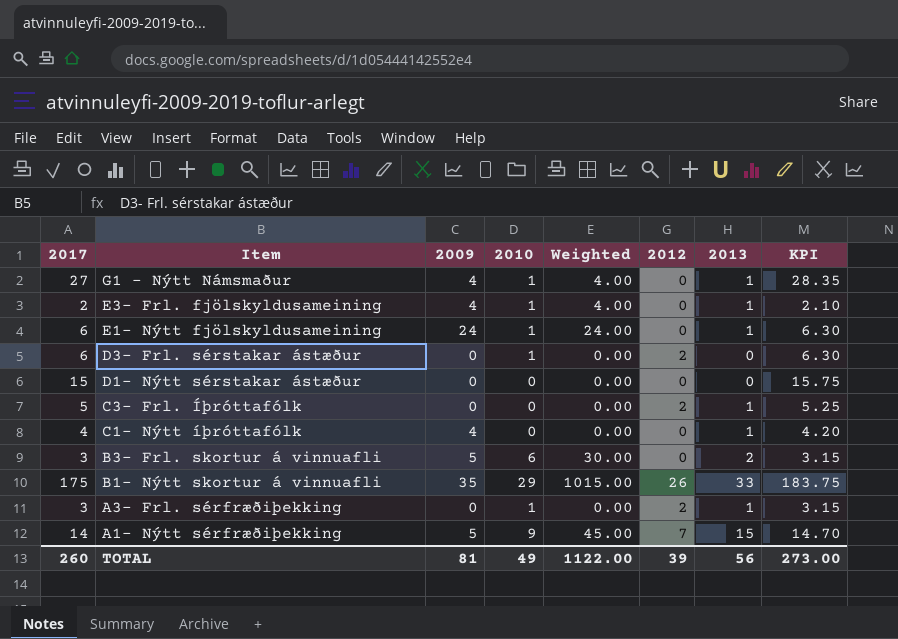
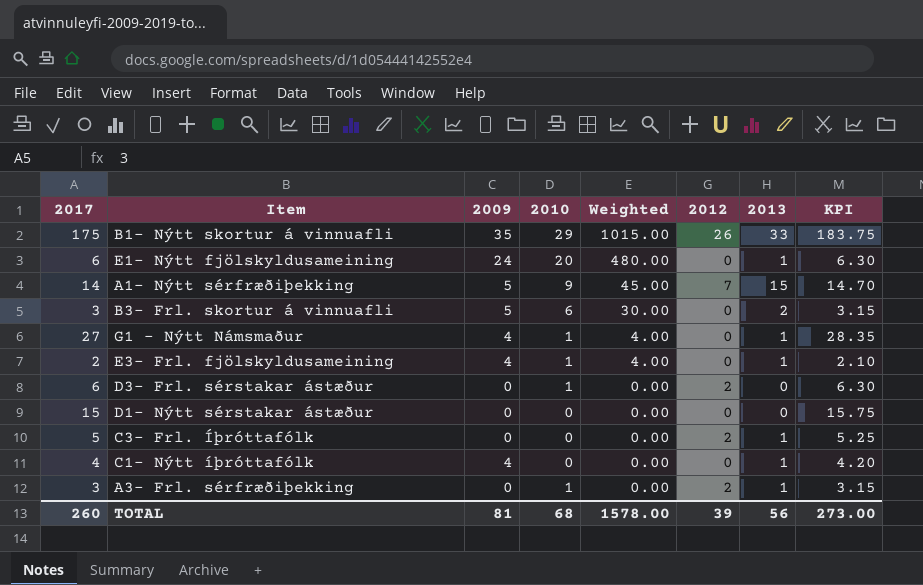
row order: Item descending -> Weighted descending
E1- Nýtt fjölskyldusameining | 2010: 1 -> 20
E1- Nýtt fjölskyldusameining | Weighted: 24.00 -> 480.00
TOTAL | 2010: 49 -> 68
TOTAL | Weighted: 1122.00 -> 1578.00

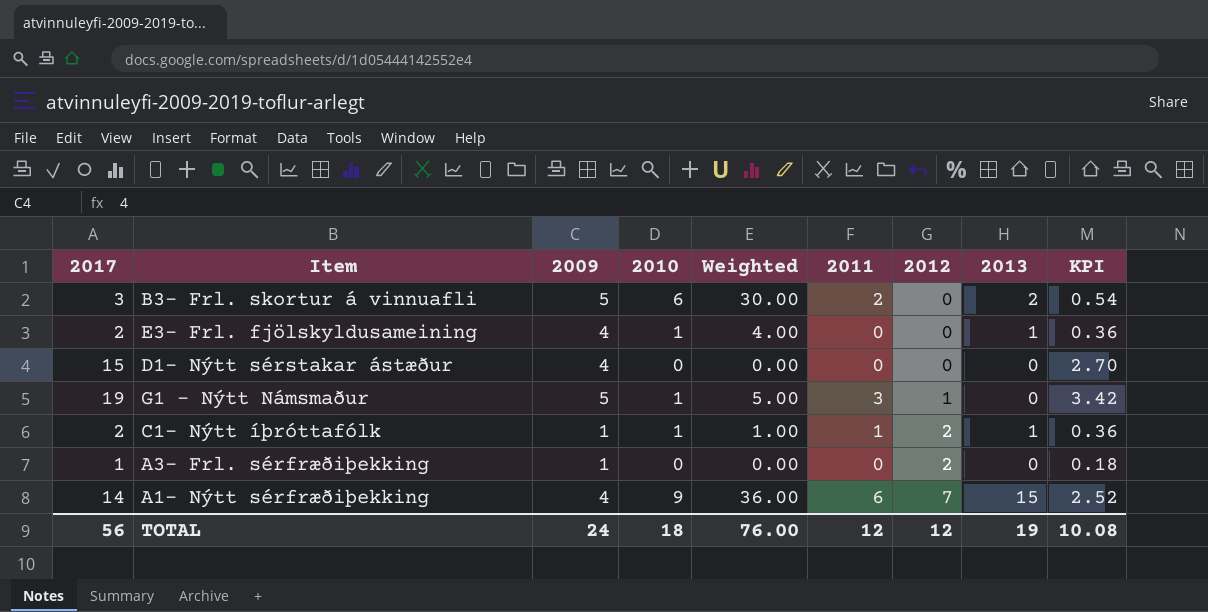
row order: Weighted descending -> 2012 ascending
column 2011 | position: none -> 6
column KPI | formula: [2017] * 1.05 -> [2017] * 0.18
row B1- Nýtt skortur á vinnuafli: 175 | 35 | 29 | 1015.00 | 26 | 33 | 183.75 -> none
row E1- Nýtt fjölskyldusameining: 6 | 24 | 20 | 480.00 | 0 | 1 | 6.30 -> none
row D3- Frl. sérstakar ástæður: 6 | 0 | 1 | 0.00 | 2 | 0 | 6.30 -> none
row C3- Frl. Íþróttafólk: 5 | 0 | 0 | 0.00 | 2 | 1 | 5.25 -> none
D1- Nýtt sérstakar ástæður | 2009: 0 -> 4
G1 - Nýtt Námsmaður | 2017: 27 -> 19
G1 - Nýtt Námsmaður | 2009: 4 -> 5
G1 - Nýtt Námsmaður | Weighted: 4.00 -> 5.00
G1 - Nýtt Námsmaður | 2012: 0 -> 1
G1 - Nýtt Námsmaður | 2013: 1 -> 0
C1- Nýtt íþróttafólk | 2017: 4 -> 2
C1- Nýtt íþróttafólk | 2009: 4 -> 1
C1- Nýtt íþróttafólk | 2010: 0 -> 1
C1- Nýtt íþróttafólk | Weighted: 0.00 -> 1.00
C1- Nýtt íþróttafólk | 2012: 0 -> 2
A3- Frl. sérfræðiþekking | 2017: 3 -> 1
A3- Frl. sérfræðiþekking | 2009: 0 -> 1
A3- Frl. sérfræðiþekking | 2010: 1 -> 0
A3- Frl. sérfræðiþekking | 2013: 1 -> 0
A1- Nýtt sérfræðiþekking | 2009: 5 -> 4
A1- Nýtt sérfræðiþekking | Weighted: 45.00 -> 36.00
TOTAL | 2017: 260 -> 56
TOTAL | 2009: 81 -> 24
TOTAL | 2010: 68 -> 18
TOTAL | Weighted: 1578.00 -> 76.00
TOTAL | 2012: 39 -> 12
TOTAL | 2013: 56 -> 19
TOTAL | KPI: 273.00 -> 10.08

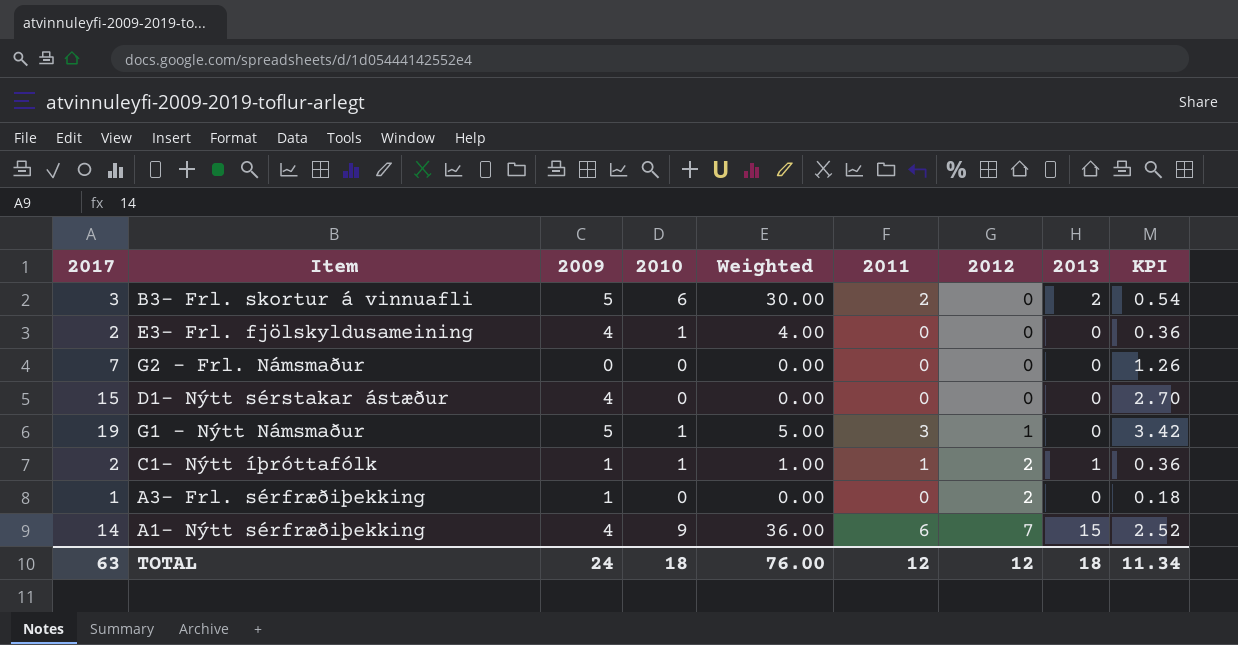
E3- Frl. fjölskyldusameining | 2013: 1 -> 0
row G2 - Frl. Námsmaður: none -> 7 | 0 | 0 | 0.00 | 0 | 0 | 0 | 1.26
TOTAL | 2017: 56 -> 63
TOTAL | 2013: 19 -> 18
TOTAL | KPI: 10.08 -> 11.34

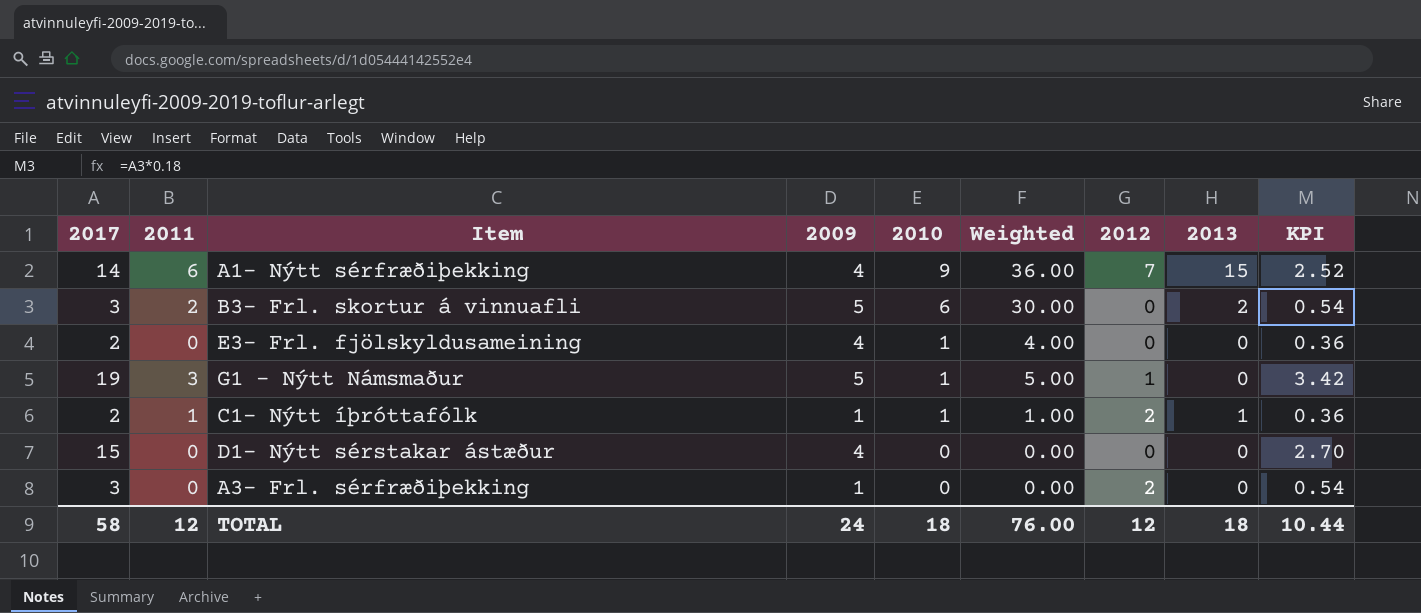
row order: 2012 ascending -> 2010 descending
column 2011 | position: 6 -> 2
row G2 - Frl. Námsmaður: 7 | 0 | 0 | 0.00 | 0 | 0 | 0 | 1.26 -> none
A3- Frl. sérfræðiþekking | 2017: 1 -> 3
A3- Frl. sérfræðiþekking | KPI: 0.18 -> 0.54
TOTAL | 2017: 63 -> 58
TOTAL | KPI: 11.34 -> 10.44

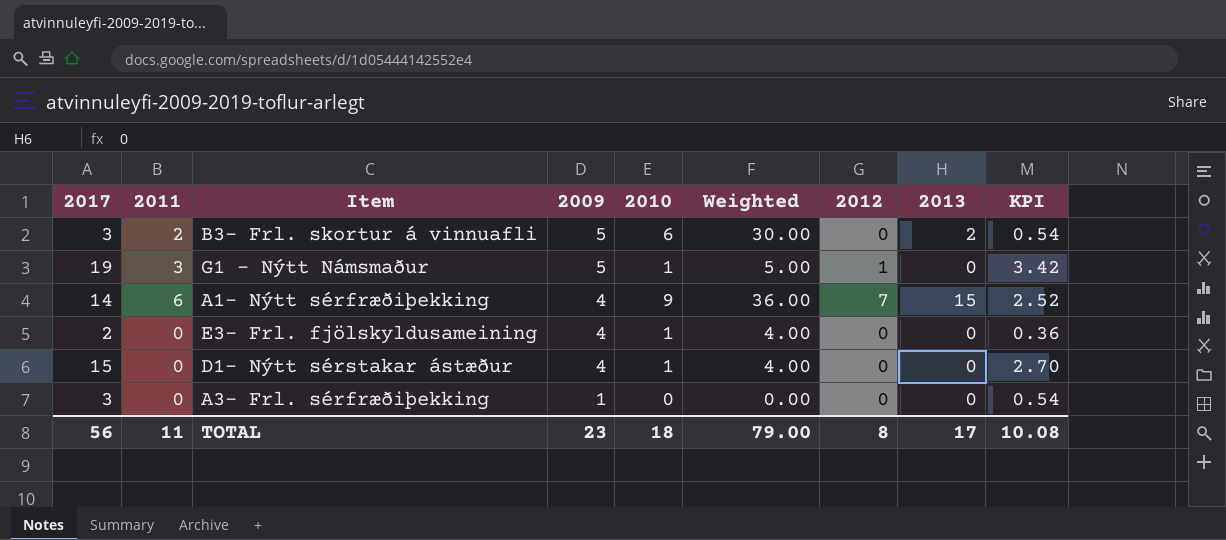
row order: 2010 descending -> 2009 descending
row C1- Nýtt íþróttafólk: 2 | 1 | 1 | 1 | 1.00 | 2 | 1 | 0.36 -> none
D1- Nýtt sérstakar ástæður | 2010: 0 -> 1
D1- Nýtt sérstakar ástæður | Weighted: 0.00 -> 4.00
A3- Frl. sérfræðiþekking | 2012: 2 -> 0
TOTAL | 2017: 58 -> 56
TOTAL | 2011: 12 -> 11
TOTAL | 2009: 24 -> 23
TOTAL | Weighted: 76.00 -> 79.00
TOTAL | 2012: 12 -> 8
TOTAL | 2013: 18 -> 17
TOTAL | KPI: 10.44 -> 10.08

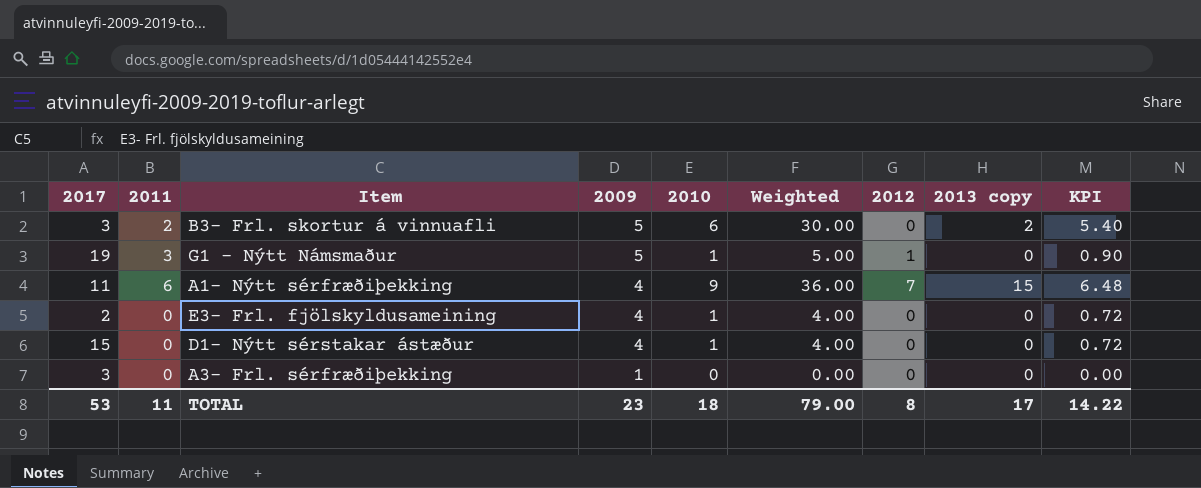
column name: 2013 -> 2013 copy
column KPI | formula: [2017] * 0.18 -> [Weighted] * 0.18
A1- Nýtt sérfræðiþekking | 2017: 14 -> 11
TOTAL | 2017: 56 -> 53
TOTAL | KPI: 10.08 -> 14.22

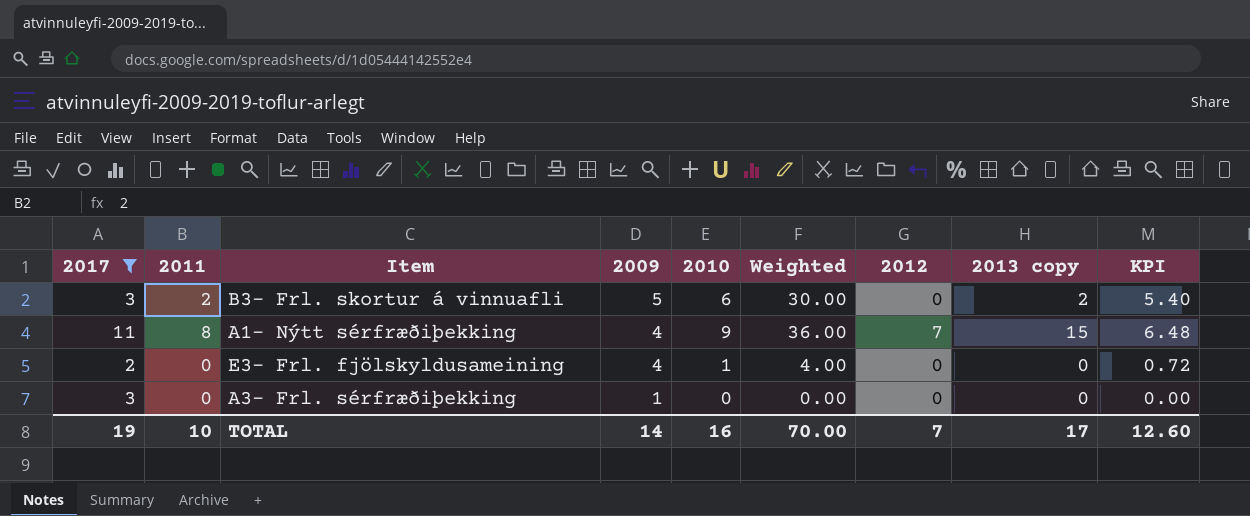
filter: none -> 2017 <= 11
A1- Nýtt sérfræðiþekking | 2011: 6 -> 8
TOTAL | 2017: 53 -> 19
TOTAL | 2011: 11 -> 10
TOTAL | 2009: 23 -> 14
TOTAL | 2010: 18 -> 16
TOTAL | Weighted: 79.00 -> 70.00
TOTAL | 2012: 8 -> 7
TOTAL | KPI: 14.22 -> 12.60

